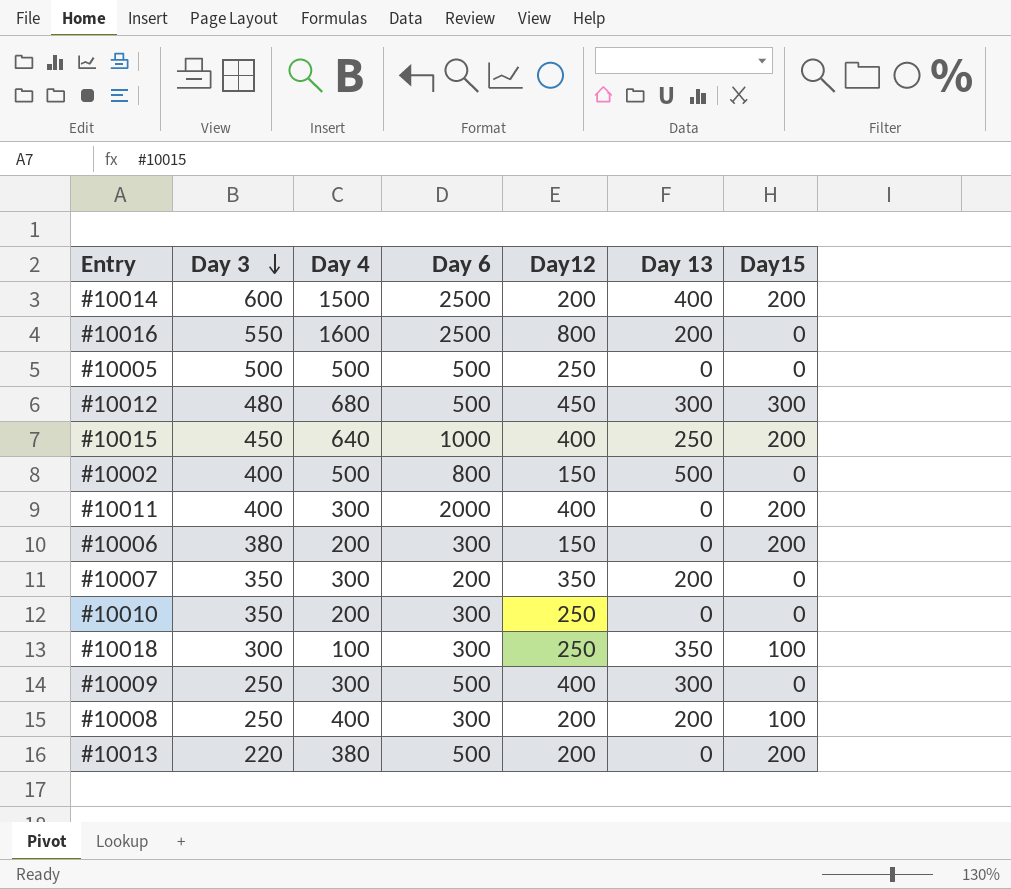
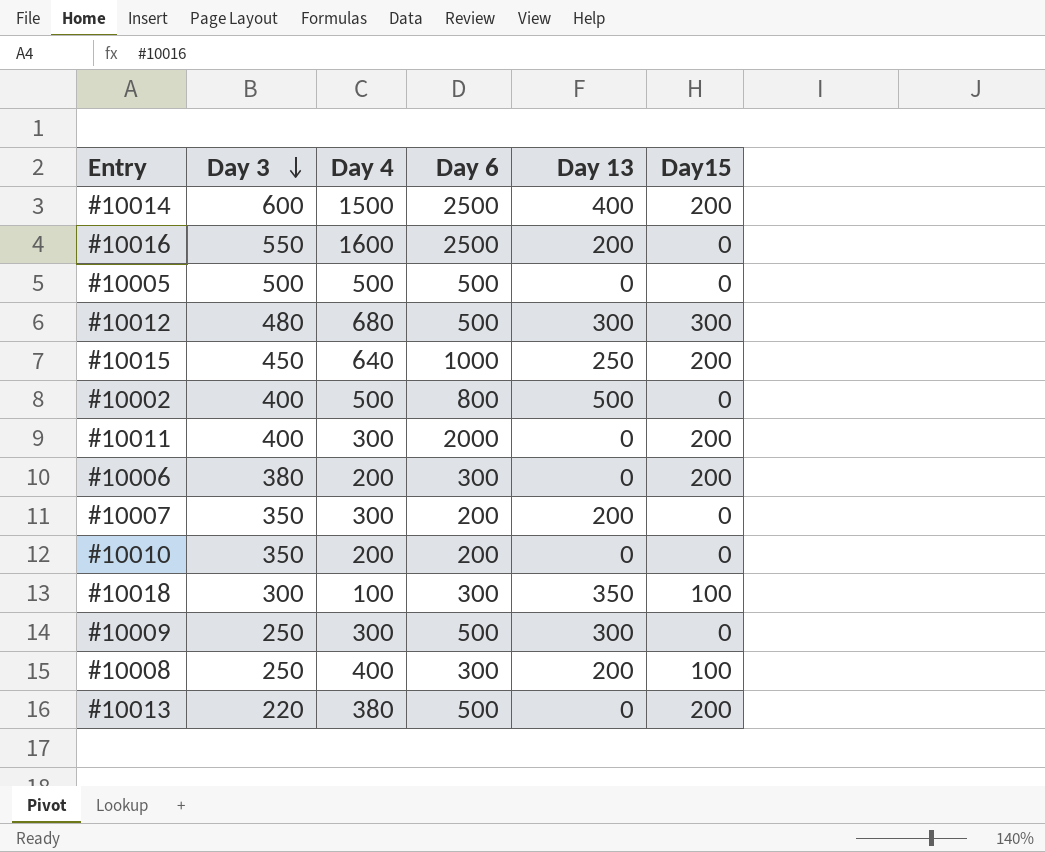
column Day12 | position: 5 -> none
#10010 | Day 6: 300 -> 200

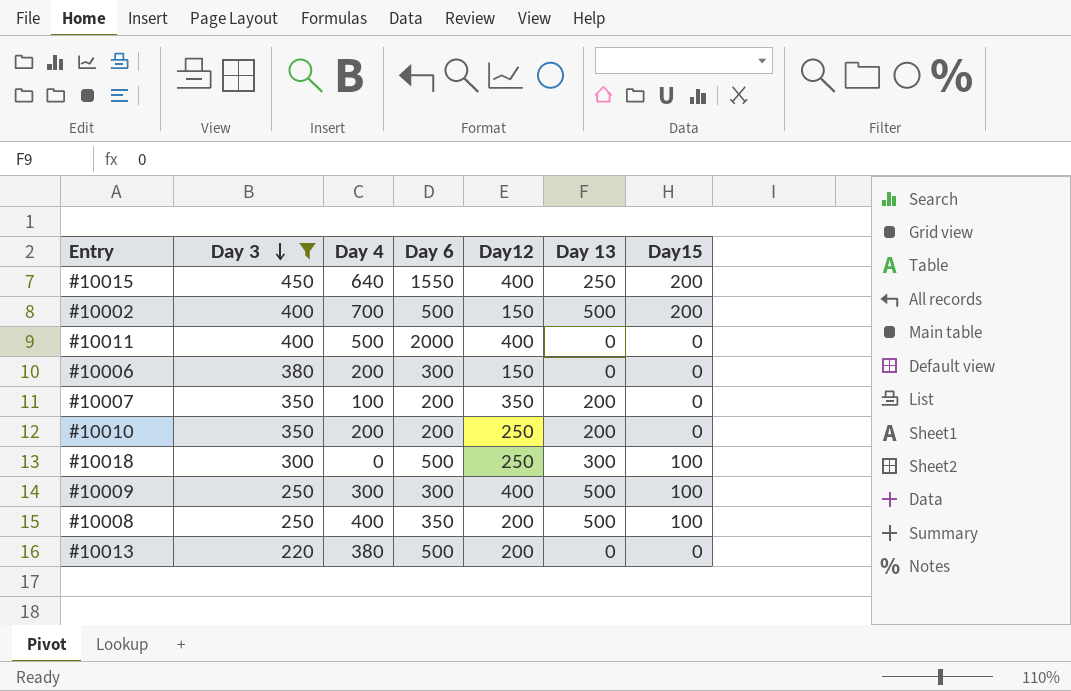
filter: none -> Day 3 <= 450
column Day12 | position: none -> 5
#10015 | Day 6: 1000 -> 1550
#10002 | Day 4: 500 -> 700
#10002 | Day 6: 800 -> 500
#10002 | Day15: 0 -> 200
#10011 | Day 4: 300 -> 500
#10011 | Day15: 200 -> 0
#10006 | Day15: 200 -> 0
#10007 | Day 4: 300 -> 100
#10010 | Day 13: 0 -> 200
#10018 | Day 4: 100 -> 0
#10018 | Day 6: 300 -> 500
#10018 | Day 13: 350 -> 300
#10009 | Day 6: 500 -> 300
#10009 | Day 13: 300 -> 500
#10009 | Day15: 0 -> 100
#10008 | Day 6: 300 -> 350
#10008 | Day 13: 200 -> 500
#10013 | Day15: 200 -> 0

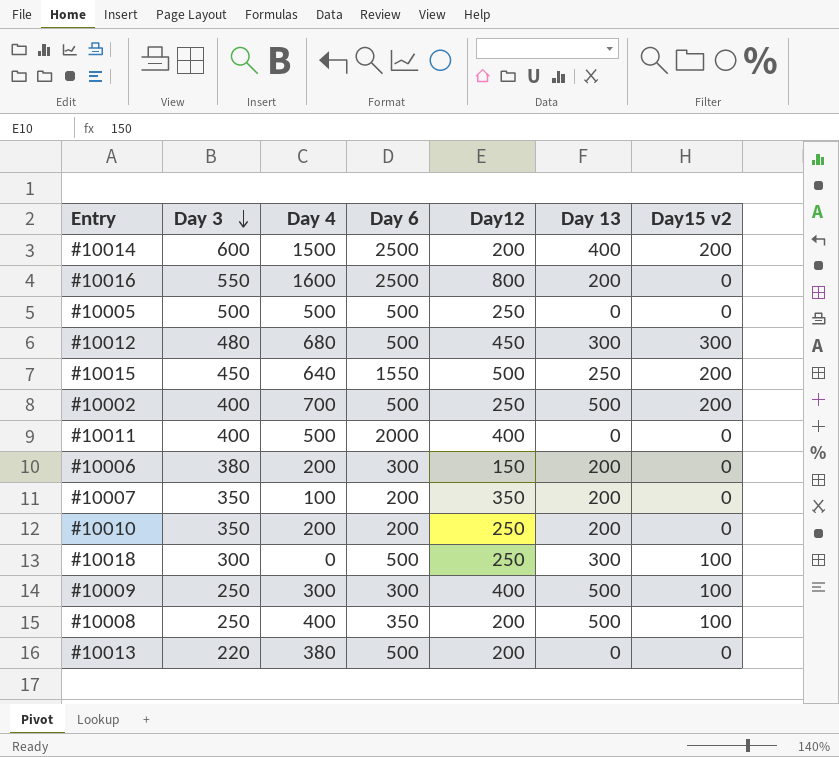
filter: Day 3 <= 450 -> none
column name: Day15 -> Day15 v2
#10015 | Day12: 400 -> 500
#10002 | Day12: 150 -> 250
#10006 | Day 13: 0 -> 200

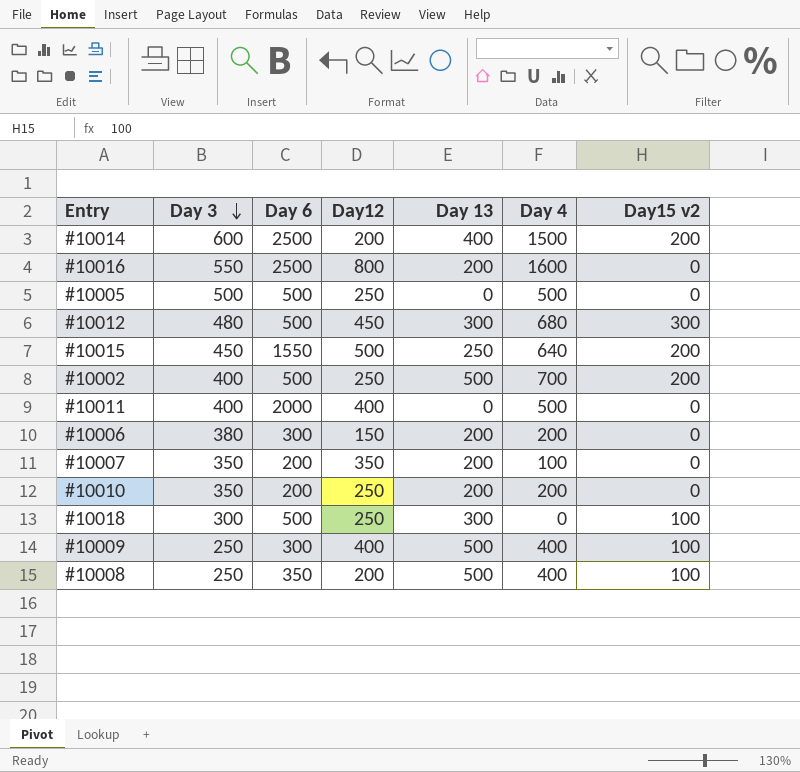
column Day 4 | position: 3 -> 6
row #10013: 220 | 380 | 500 | 200 | 0 | 0 -> none
#10009 | Day 4: 300 -> 400

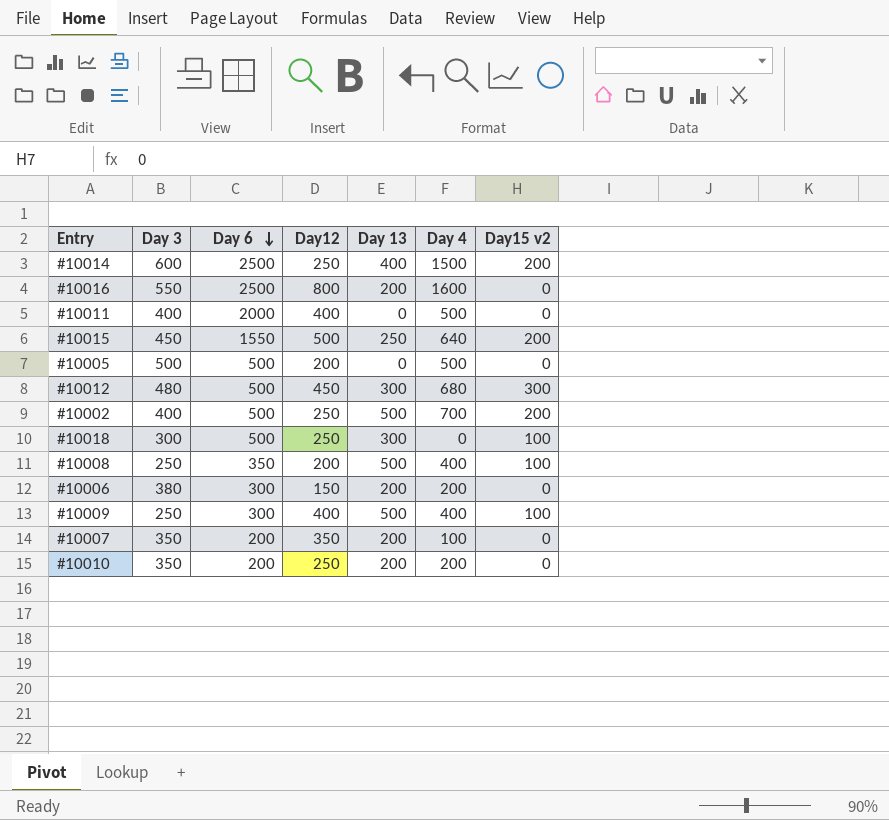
row order: Day 3 descending -> Day 6 descending
#10014 | Day12: 200 -> 250
#10005 | Day12: 250 -> 200

